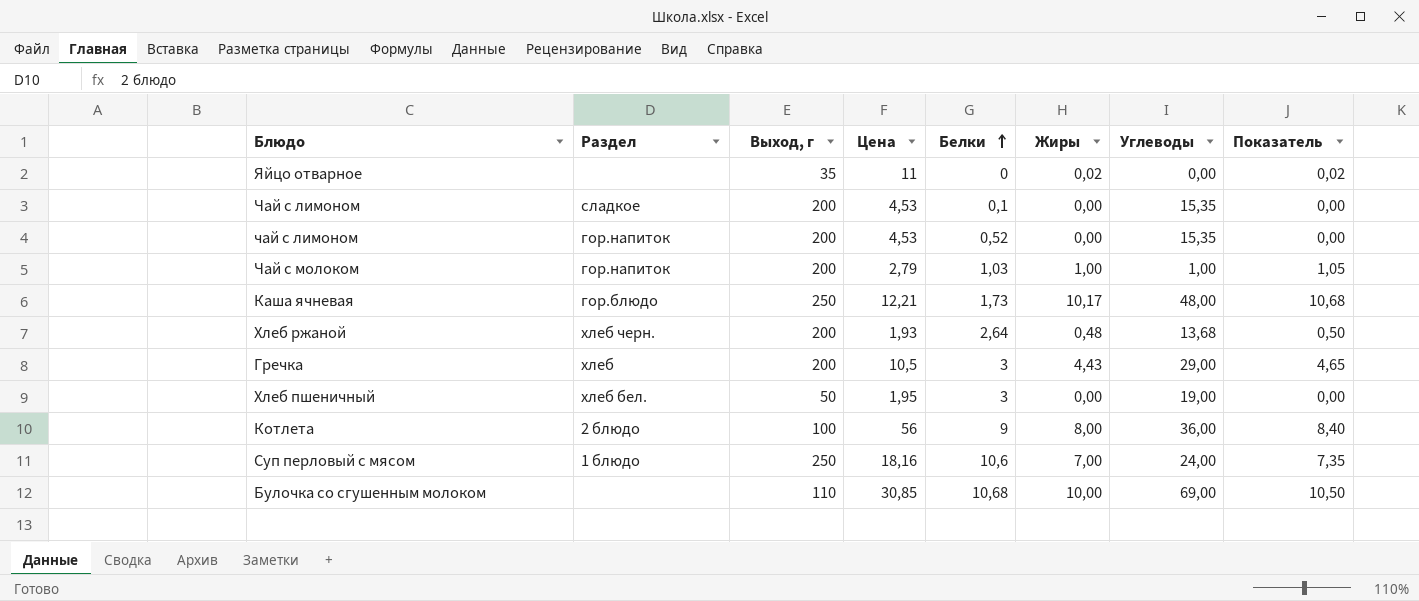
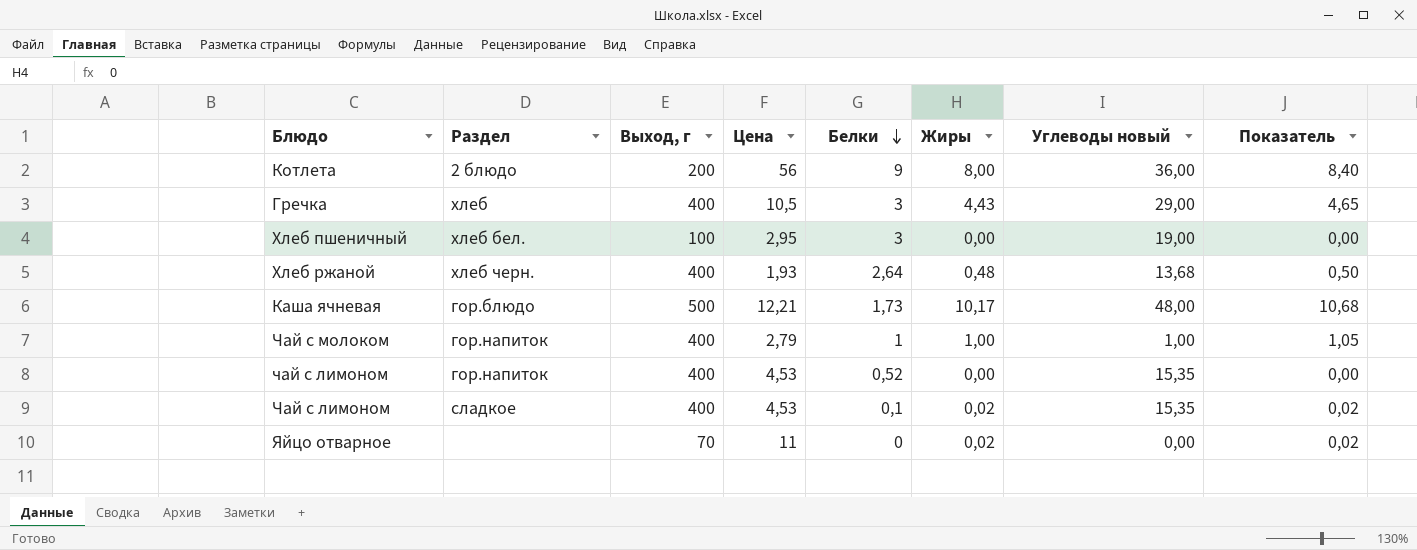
row order: Белки ascending -> Белки descending
column name: Углеводы -> Углеводы новый
row Суп перловый с мясом: 1 блюдо | 250 | 18,16 | 10,6 | 7,00 | 24,00 | 7,35 -> none
row Булочка со сгушенным молоком: none | 110 | 30,85 | 10,68 | 10,00 | 69,00 | 10,50 -> none
Котлета | Выход, г: 100 -> 200
Гречка | Выход, г: 200 -> 400
Хлеб пшеничный | Выход, г: 50 -> 100
Хлеб пшеничный | Цена: 1,95 -> 2,95
Хлеб ржаной | Выход, г: 200 -> 400
Каша ячневая | Выход, г: 250 -> 500
Чай с молоком | Выход, г: 200 -> 400
Чай с молоком | Белки: 1,03 -> 1
чай с лимоном | Выход, г: 200 -> 400
Чай с лимоном | Выход, г: 200 -> 400
Чай с лимоном | Жиры: 0,00 -> 0,02
Чай с лимоном | Показатель: 0,00 -> 0,02
Яйцо отварное | Выход, г: 35 -> 70

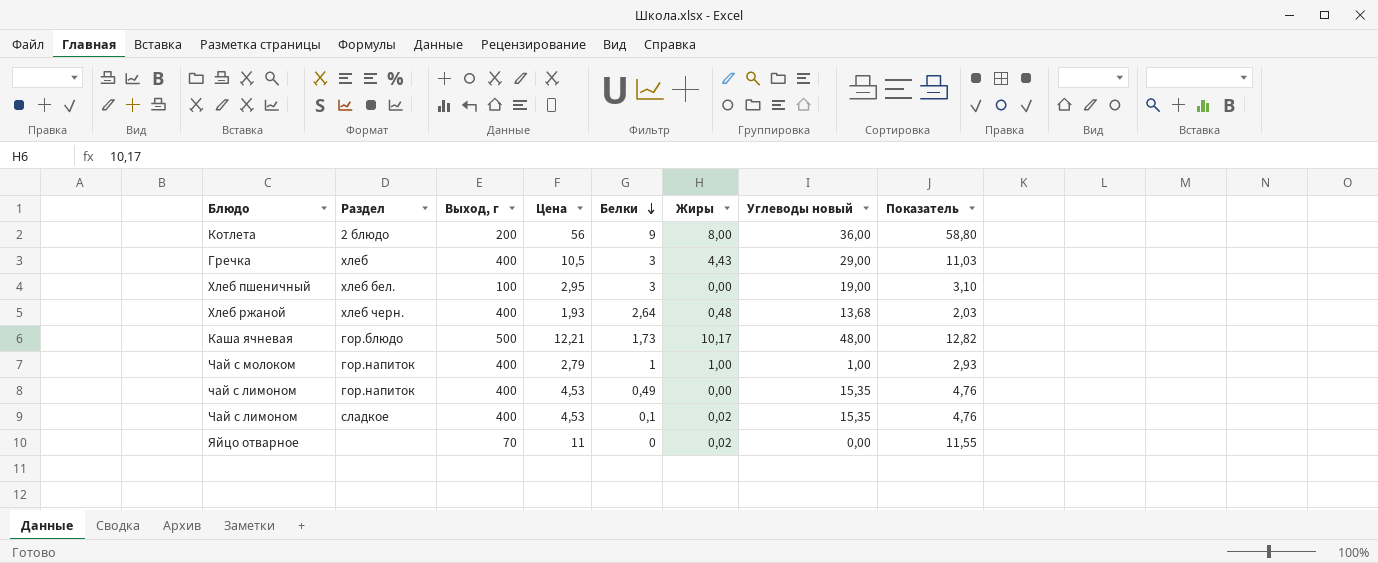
column Показатель | formula: [Жиры] * 1,05 -> [Цена] * 1,05
чай с лимоном | Белки: 0,52 -> 0,49

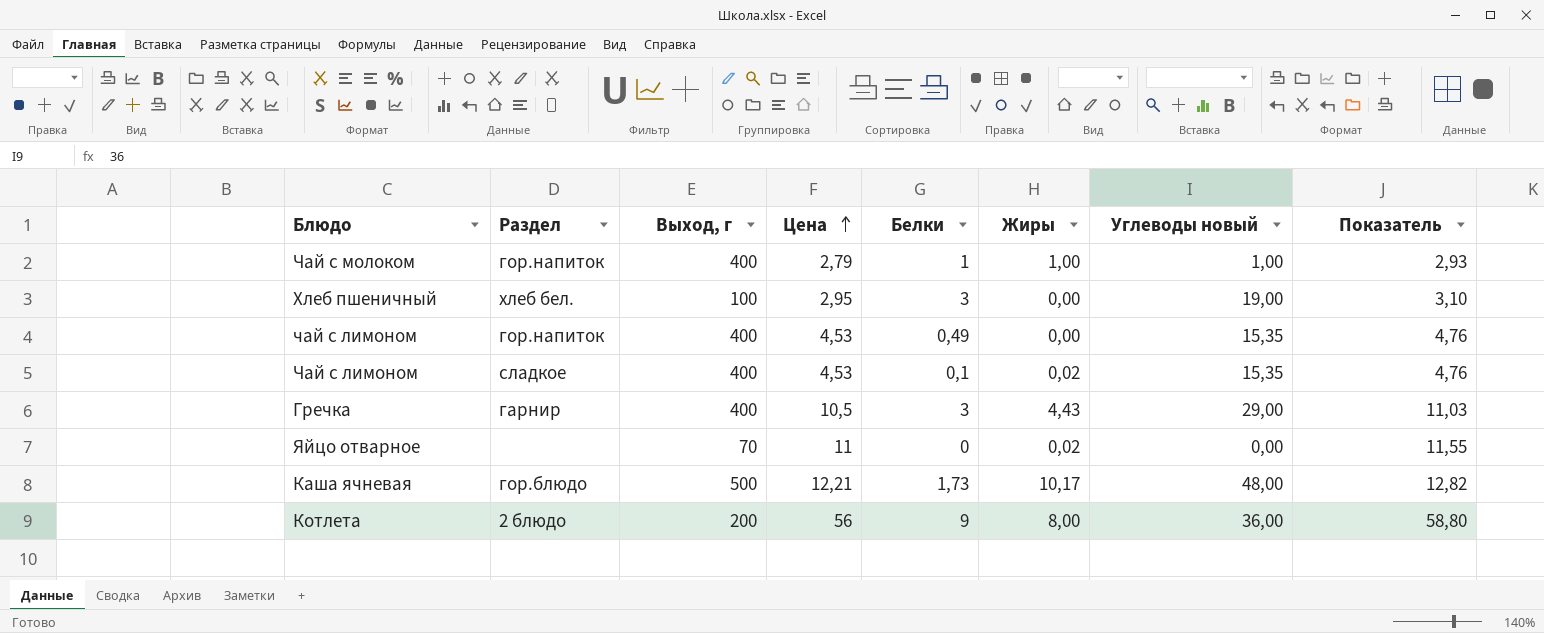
row order: Белки descending -> Цена ascending
row Хлеб ржаной: хлеб черн. | 400 | 1,93 | 2,64 | 0,48 | 13,68 | 2,03 -> none
Гречка | Раздел: хлеб -> гарнир

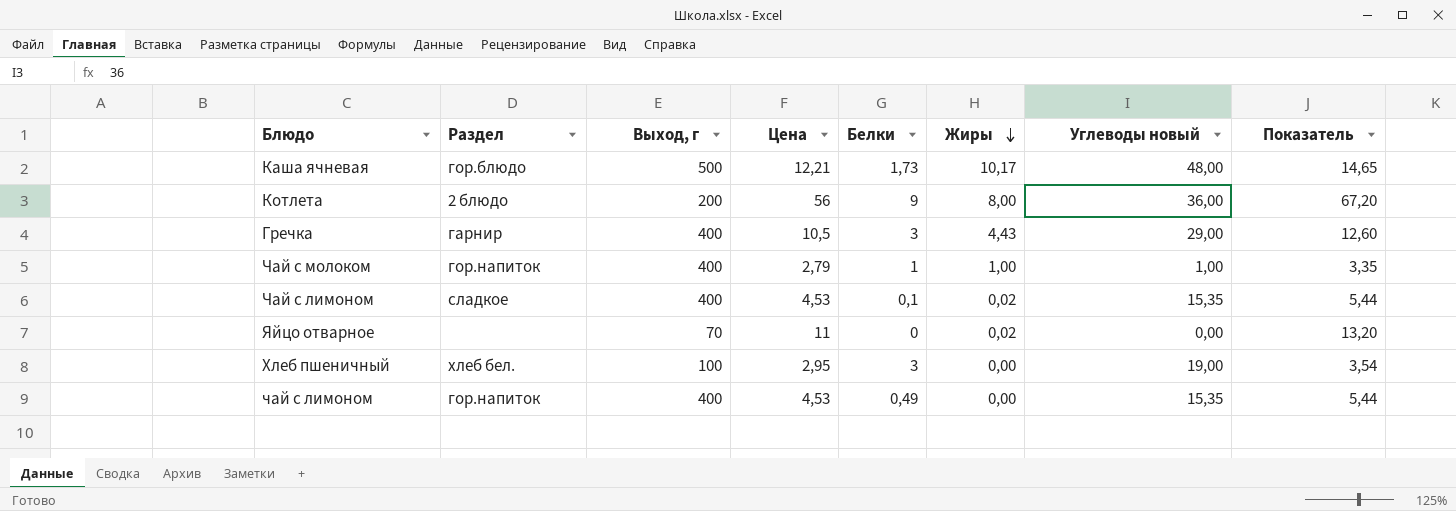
row order: Цена ascending -> Жиры descending
column Показатель | formula: [Цена] * 1,05 -> [Цена] * 1,2

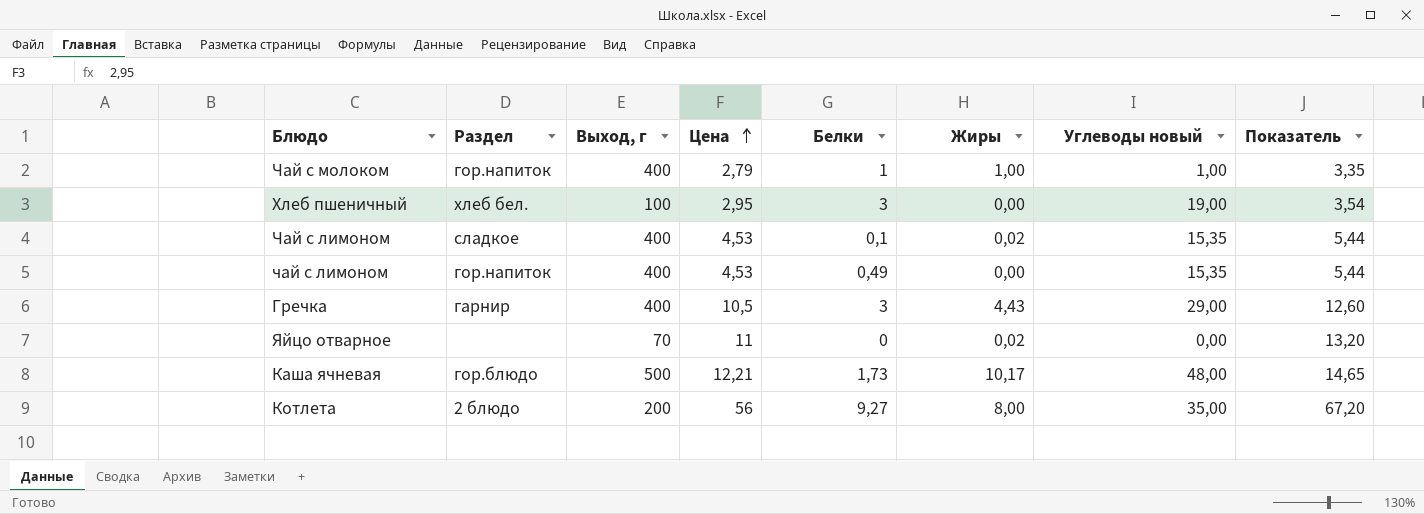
row order: Жиры descending -> Цена ascending
Котлета | Белки: 9 -> 9,27
Котлета | Углеводы новый: 36,00 -> 35,00

